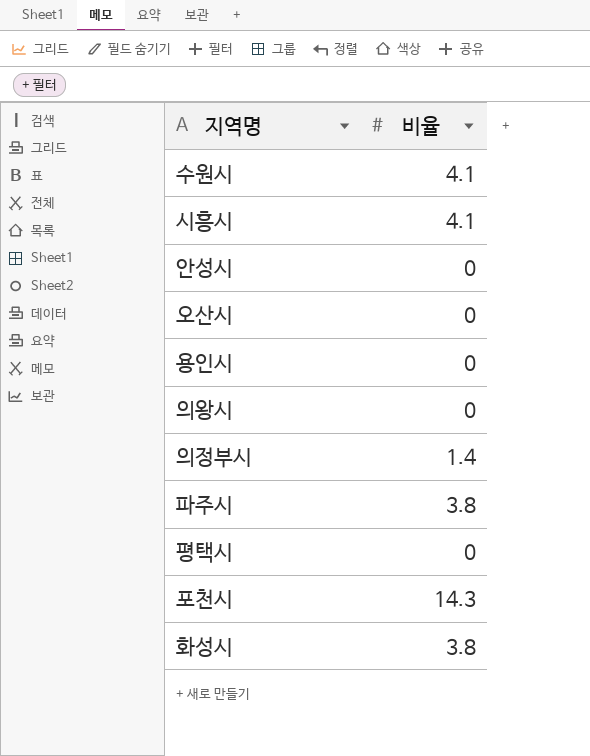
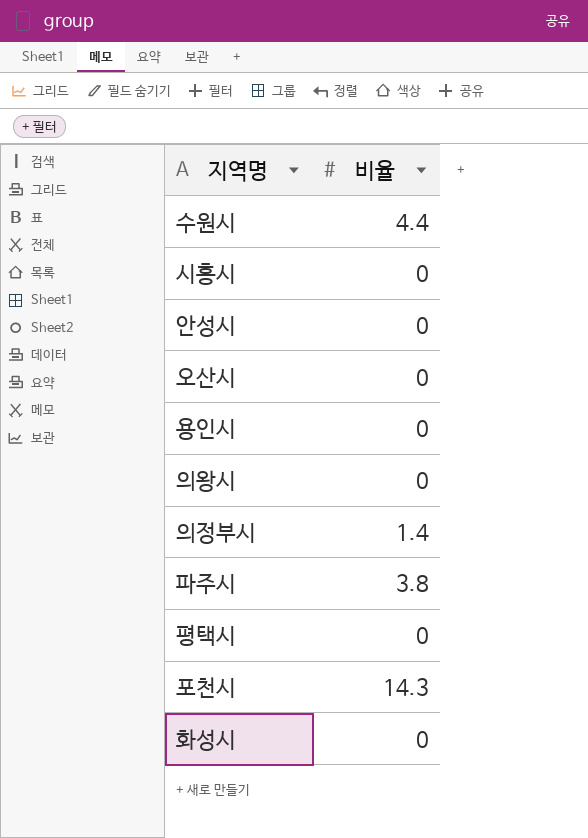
수원시 | 비율: 4.1 -> 4.4
시흥시 | 비율: 4.1 -> 0
화성시 | 비율: 3.8 -> 0

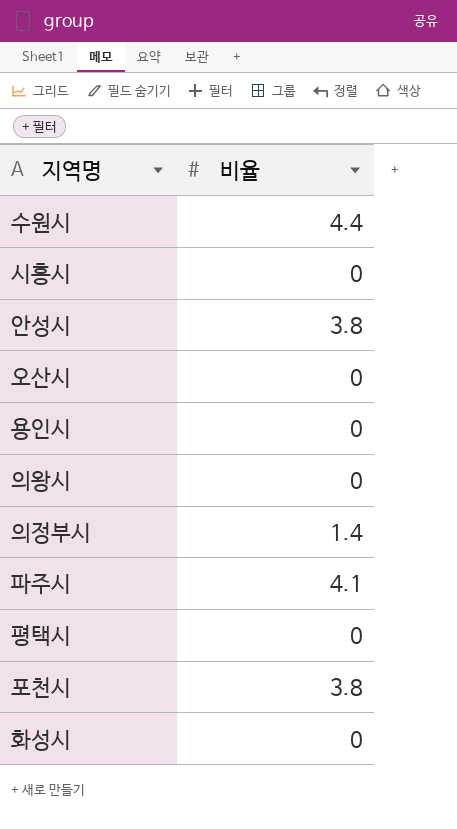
안성시 | 비율: 0 -> 3.8
파주시 | 비율: 3.8 -> 4.1
포천시 | 비율: 14.3 -> 3.8

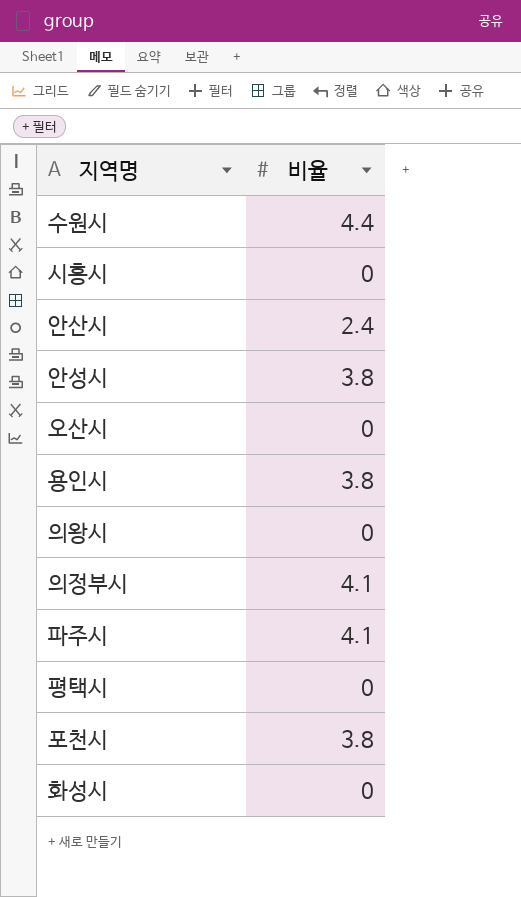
row 안산시: none -> 2.4
용인시 | 비율: 0 -> 3.8
의정부시 | 비율: 1.4 -> 4.1

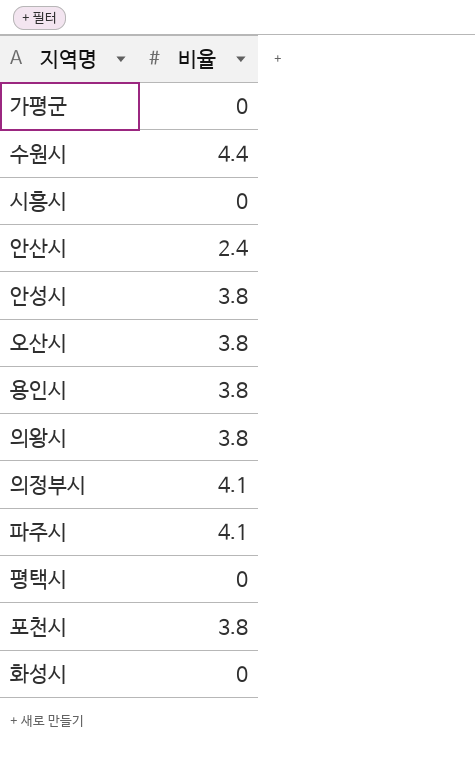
row 가평군: none -> 0
오산시 | 비율: 0 -> 3.8
의왕시 | 비율: 0 -> 3.8

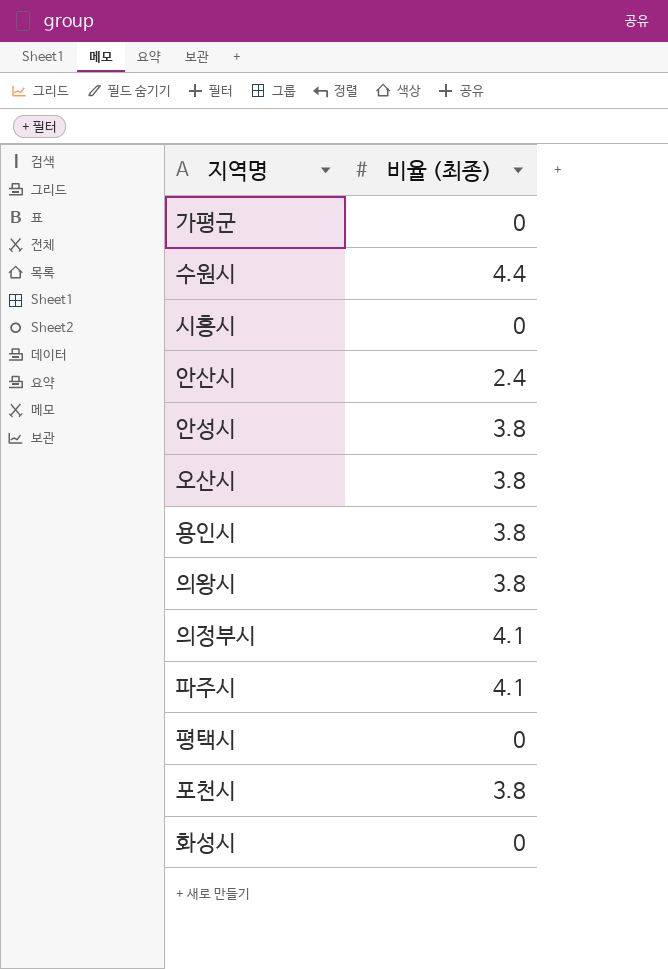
column name: 비율 -> 비율 (최종)

